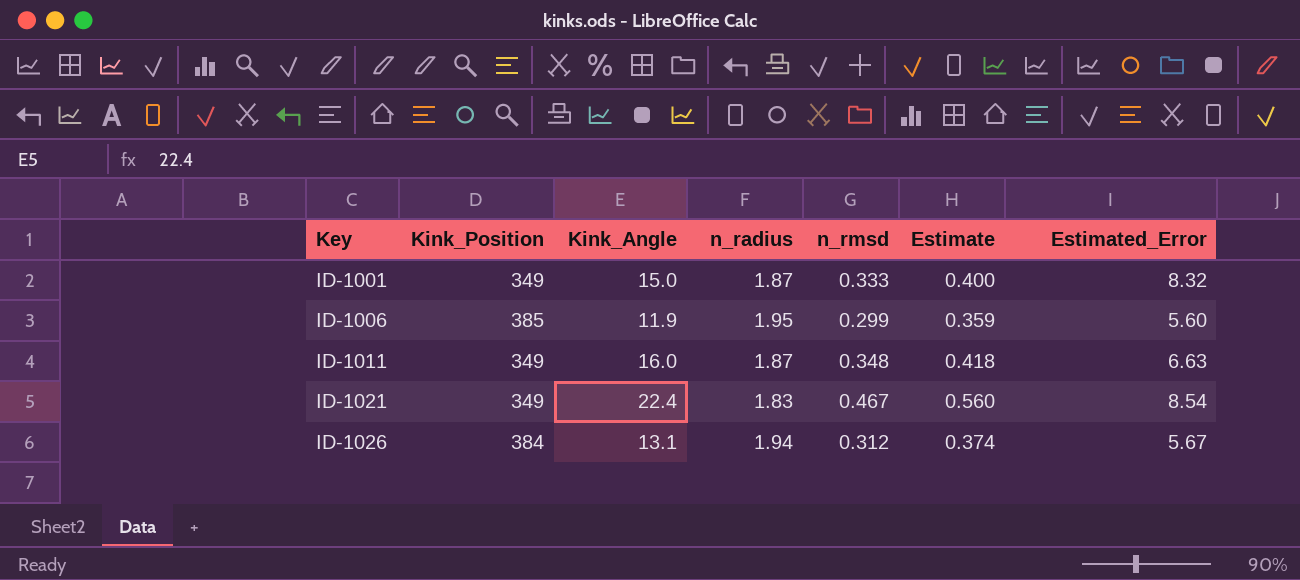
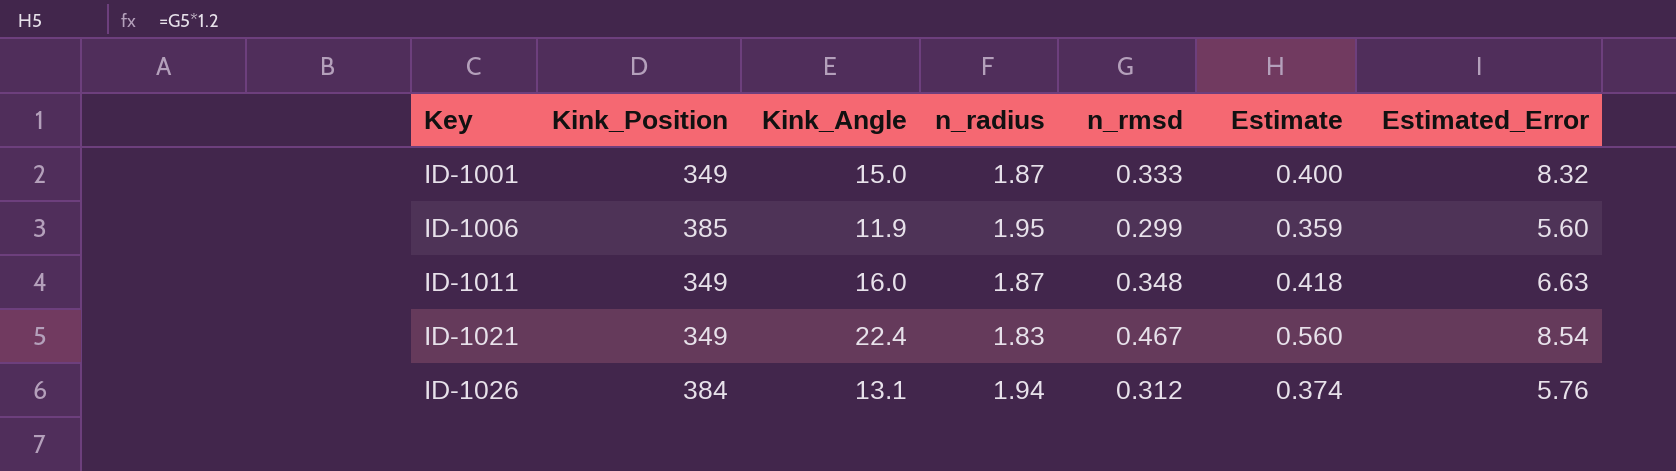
ID-1026 | Estimated_Error: 5.67 -> 5.76

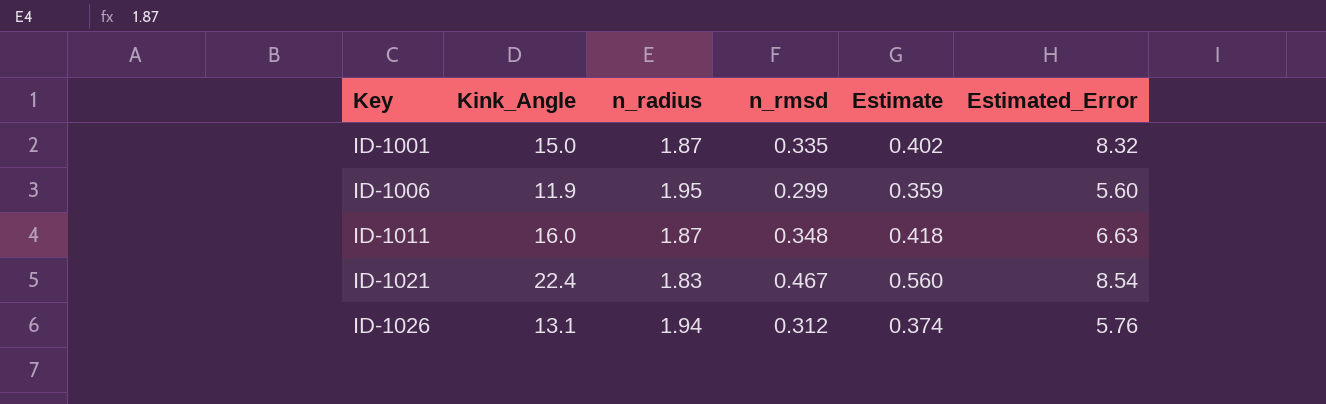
column Kink_Position | position: 2 -> none
ID-1001 | n_rmsd: 0.333 -> 0.335
ID-1001 | Estimate: 0.400 -> 0.402

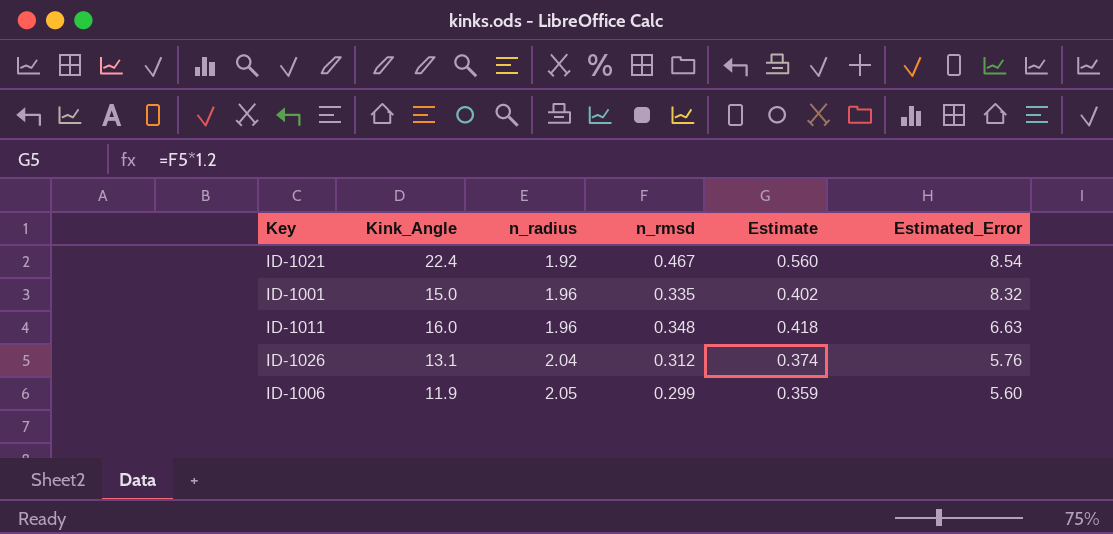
row order: Key ascending -> n_radius ascending
ID-1021 | n_radius: 1.83 -> 1.92
ID-1001 | n_radius: 1.87 -> 1.96
ID-1011 | n_radius: 1.87 -> 1.96
ID-1026 | n_radius: 1.94 -> 2.04
ID-1006 | n_radius: 1.95 -> 2.05

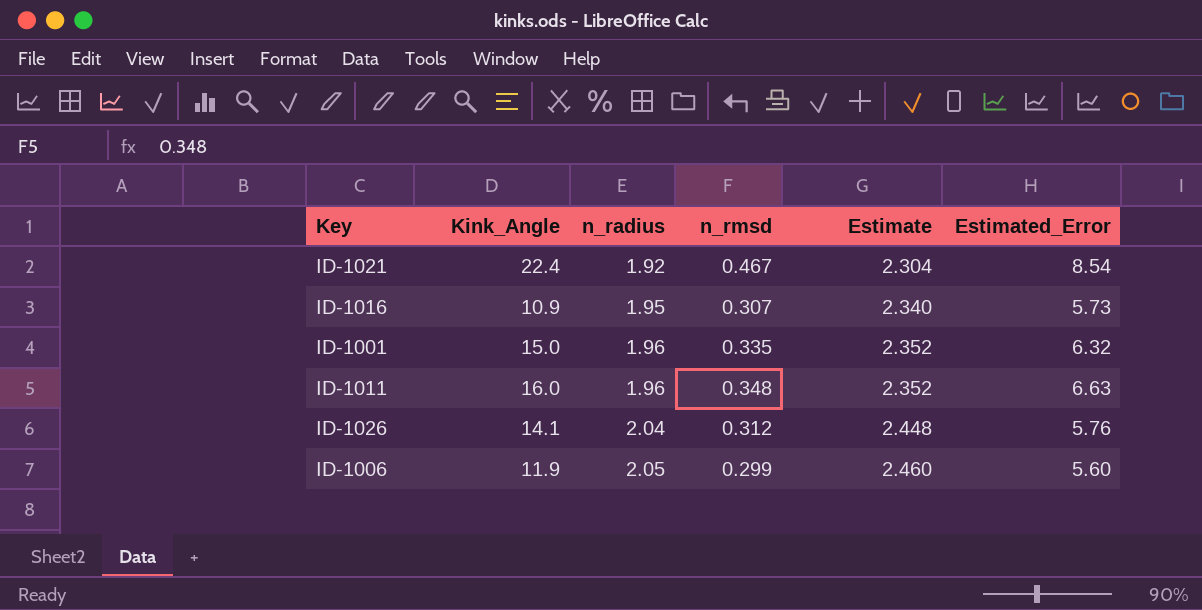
column Estimate | formula: [n_rmsd] * 1.2 -> [n_radius] * 1.2
row ID-1016: none -> 10.9 | 1.95 | 0.307 | 2.340 | 5.73
ID-1001 | Estimated_Error: 8.32 -> 6.32
ID-1026 | Kink_Angle: 13.1 -> 14.1

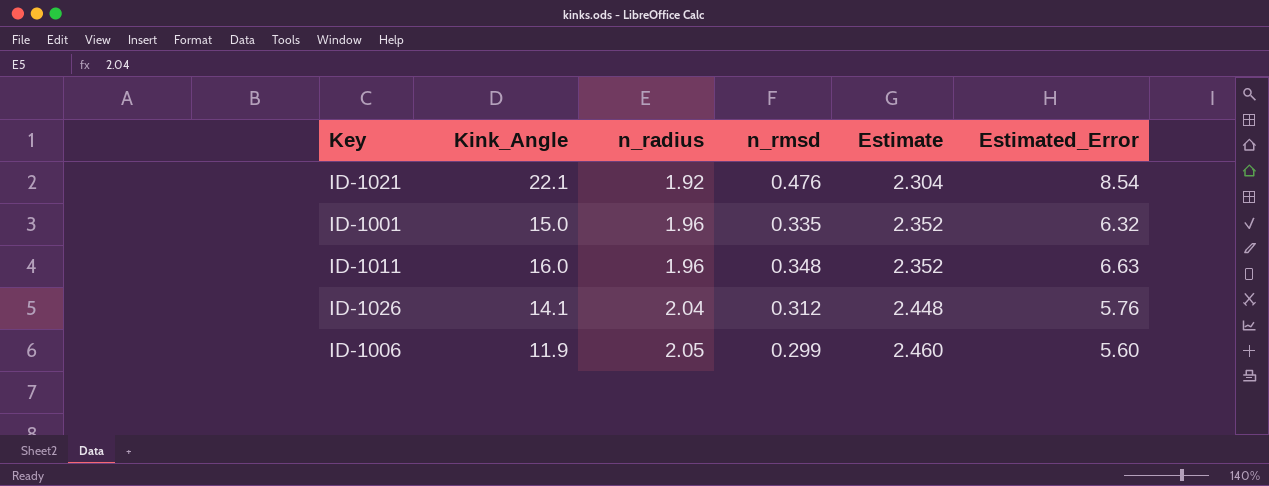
row ID-1016: 10.9 | 1.95 | 0.307 | 2.340 | 5.73 -> none
ID-1021 | Kink_Angle: 22.4 -> 22.1
ID-1021 | n_rmsd: 0.467 -> 0.476

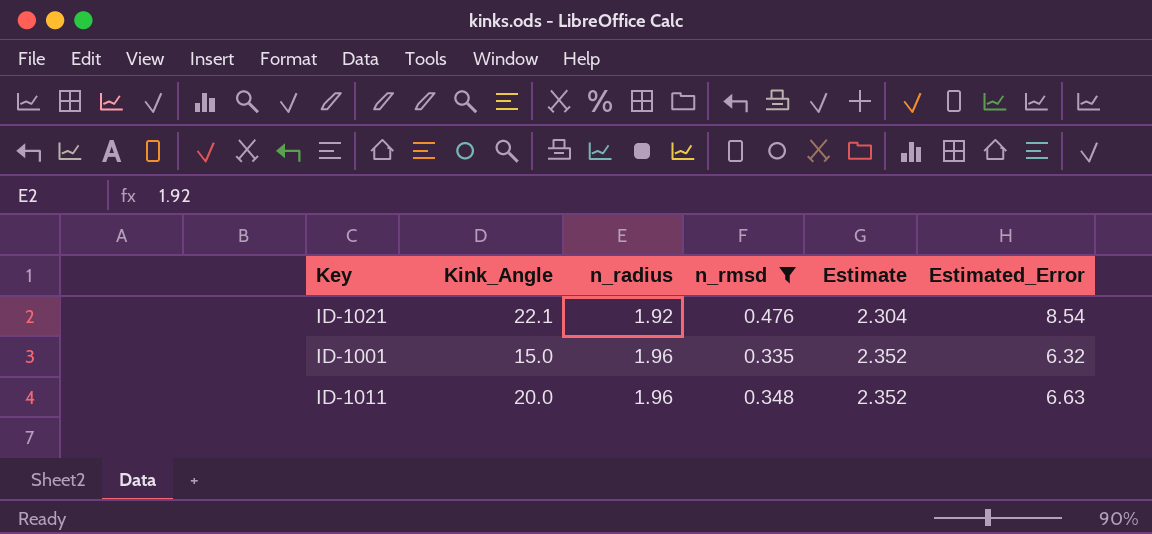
filter: none -> n_rmsd >= 0.335
ID-1011 | Kink_Angle: 16.0 -> 20.0

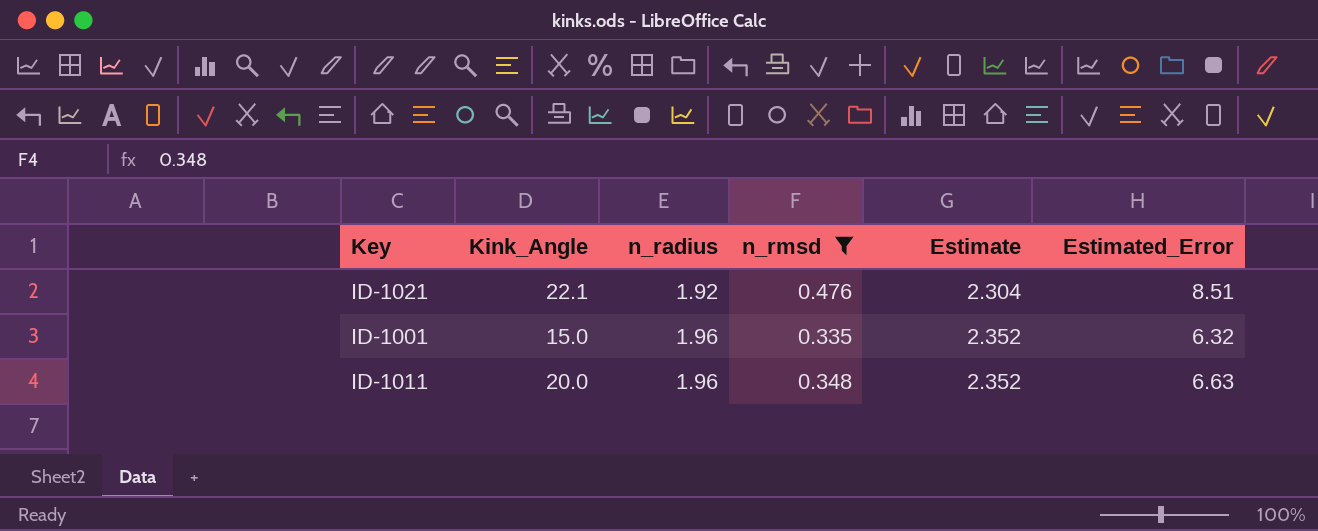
ID-1021 | Estimated_Error: 8.54 -> 8.51

